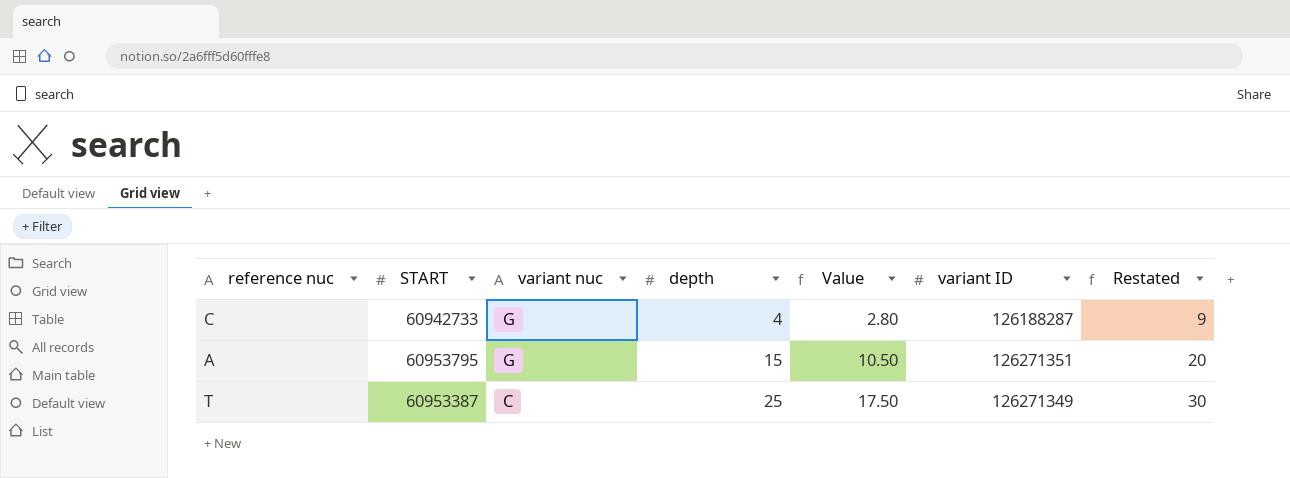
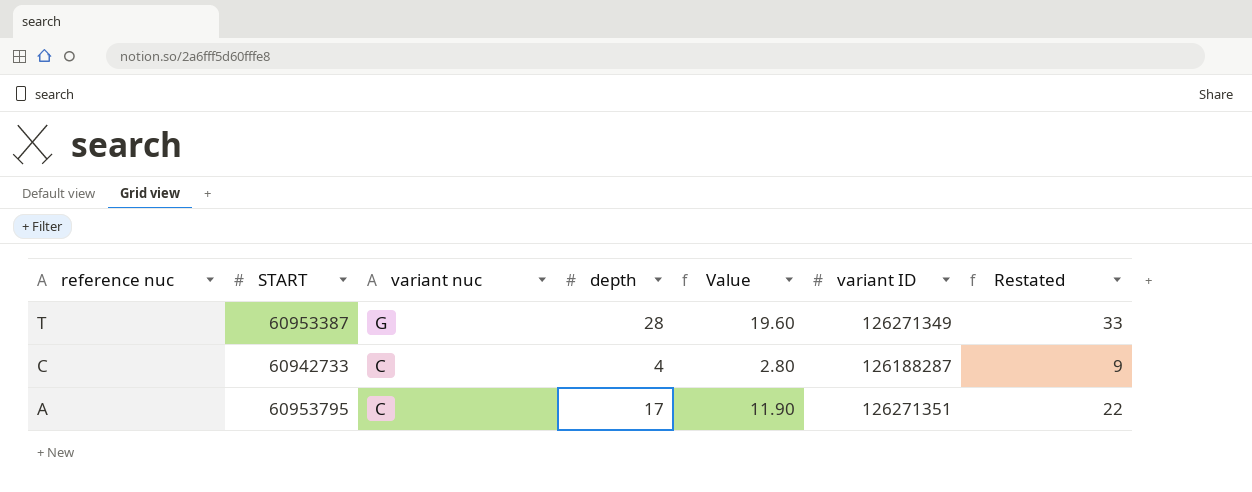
row order: variant nuc descending -> reference nuc descending
T | variant nuc: C -> G
T | depth: 25 -> 28
T | Value: 17.50 -> 19.60
T | Restated: 30 -> 33
C | variant nuc: G -> C
A | variant nuc: G -> C
A | depth: 15 -> 17
A | Value: 10.50 -> 11.90
A | Restated: 20 -> 22

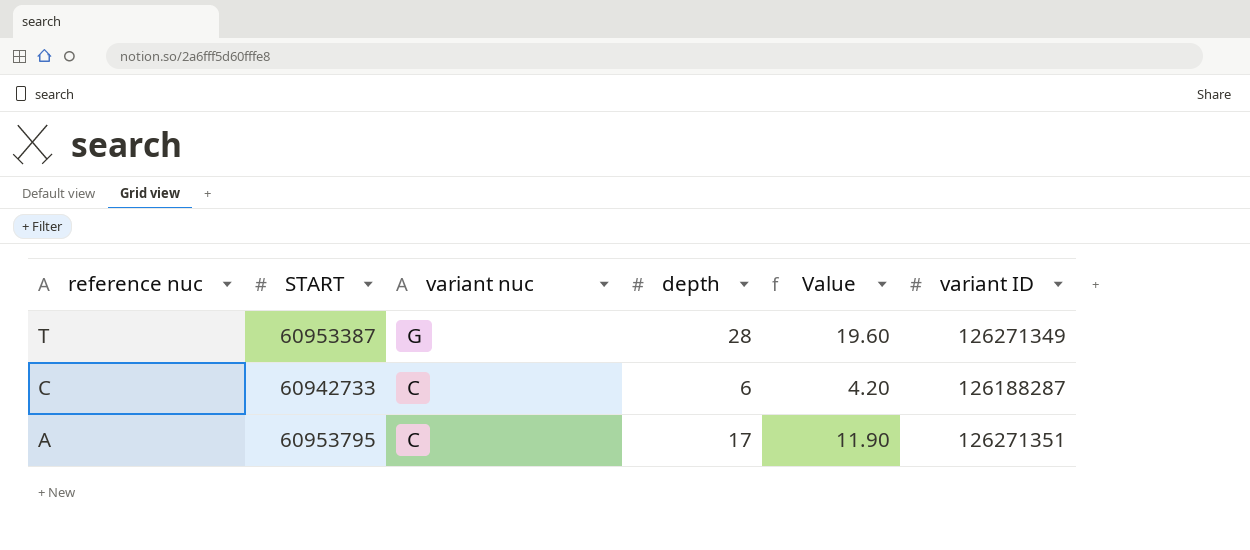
column Restated | formula: [depth] + 5 -> none
C | depth: 4 -> 6
C | Value: 2.80 -> 4.20

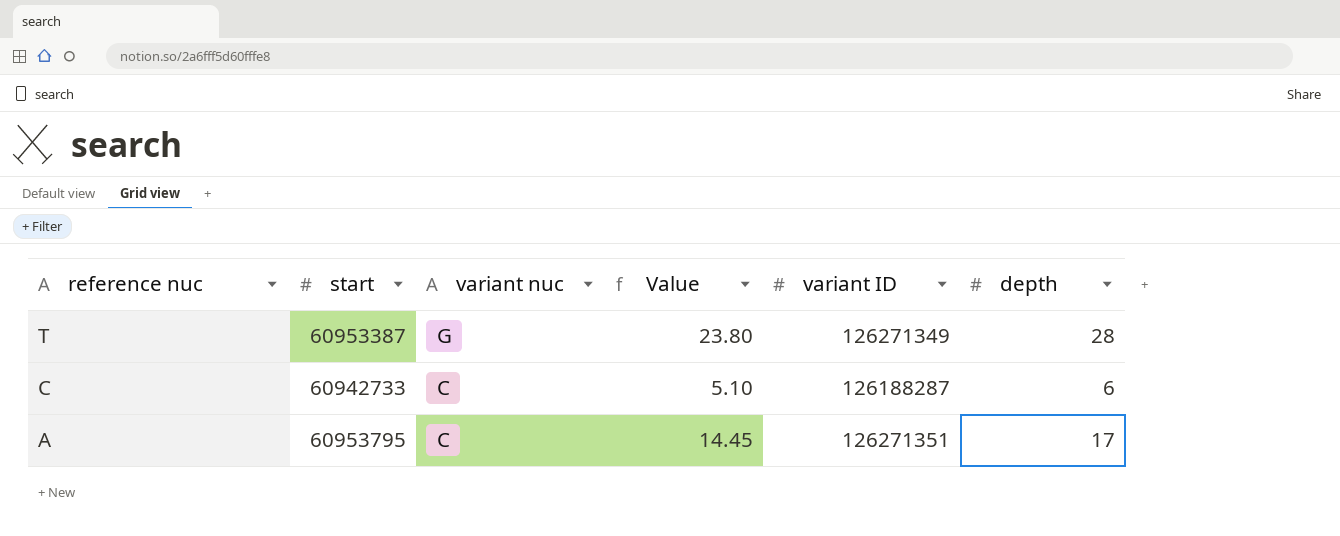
column name: START -> start
column Value | formula: [depth] * 0.7 -> [depth] * 0.85
column depth | position: 4 -> 6

